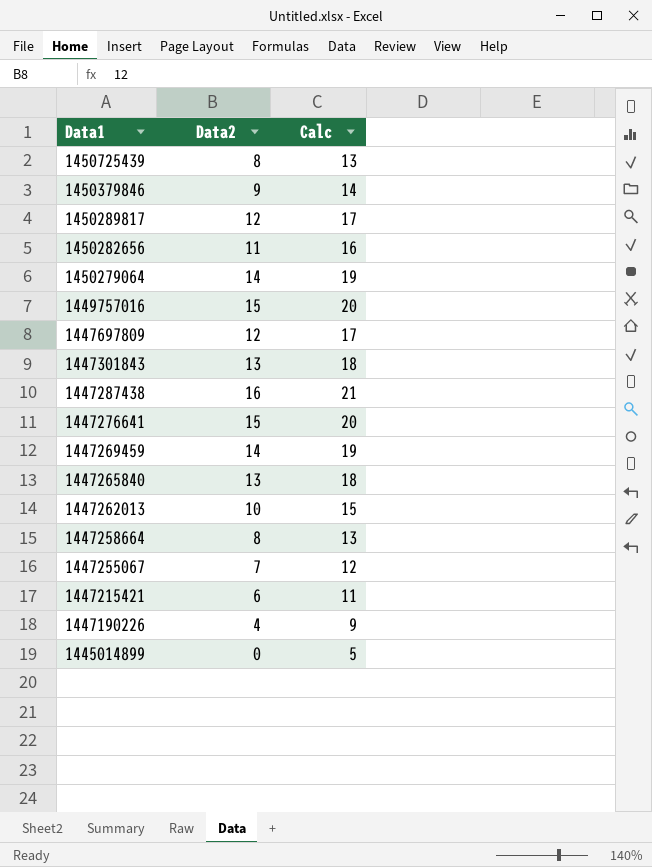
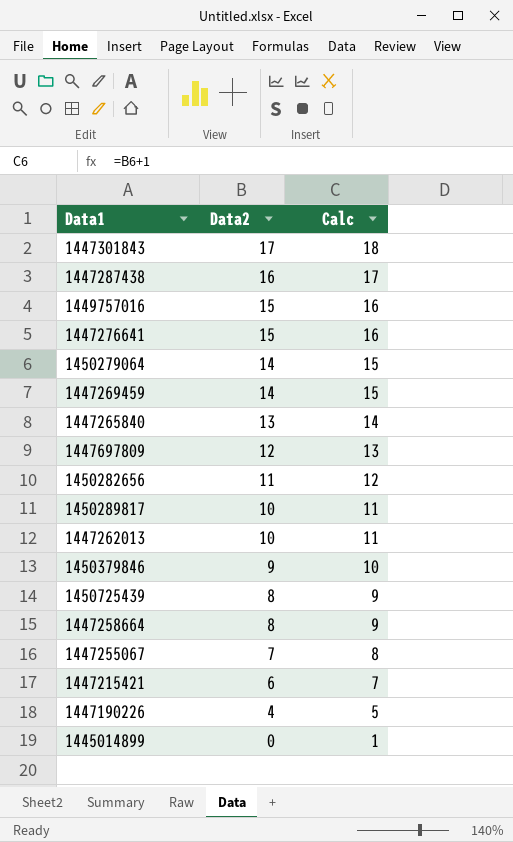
row order: Data1 descending -> Data2 descending
column Calc | formula: [Data2] + 5 -> [Data2] + 1
1447301843 | Data2: 13 -> 17
1450289817 | Data2: 12 -> 10

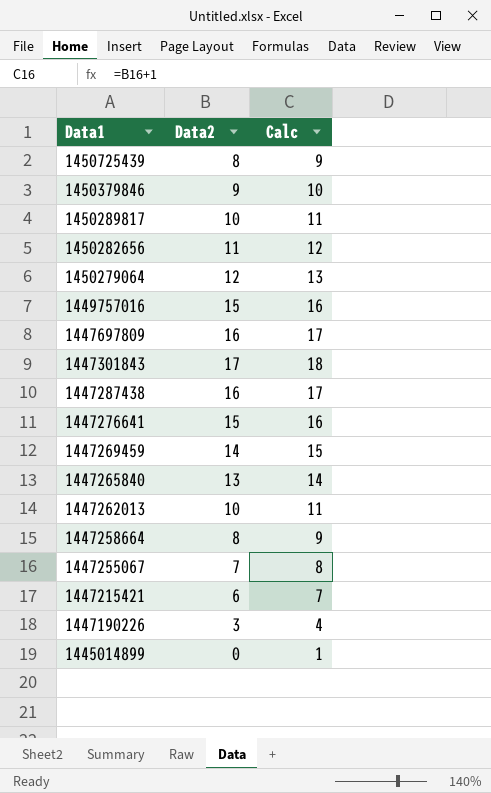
row order: Data2 descending -> Data1 descending
1450279064 | Data2: 14 -> 12
1450279064 | Calc: 15 -> 13
1447697809 | Data2: 12 -> 16
1447697809 | Calc: 13 -> 17
1447190226 | Data2: 4 -> 3
1447190226 | Calc: 5 -> 4

